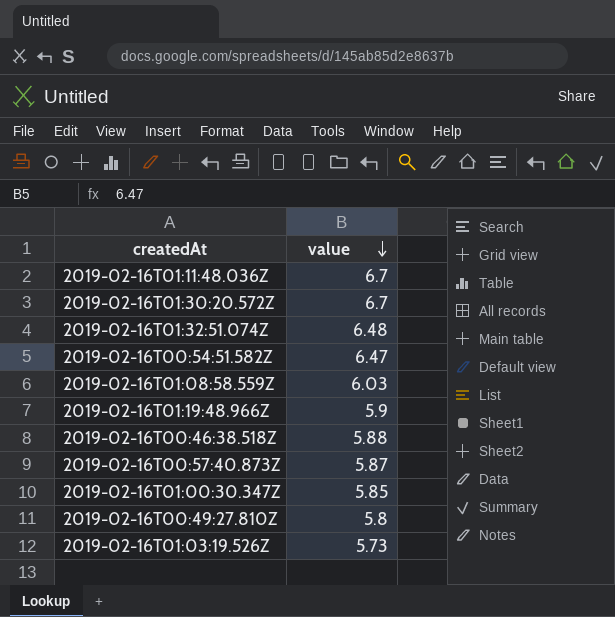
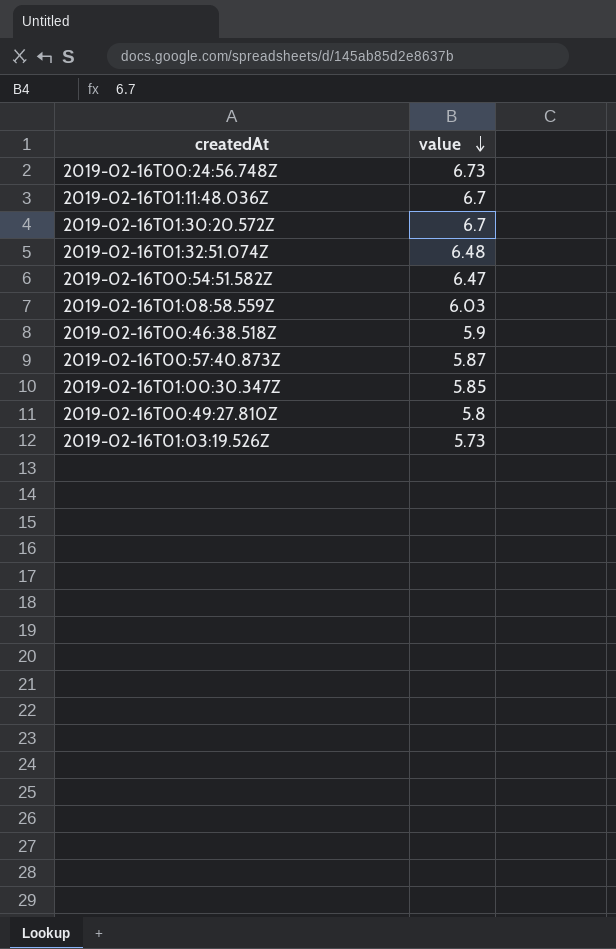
row 2019-02-16T01:19:48.966Z: 5.9 -> none
row 2019-02-16T00:24:56.748Z: none -> 6.73
2019-02-16T00:46:38.518Z | value: 5.88 -> 5.9

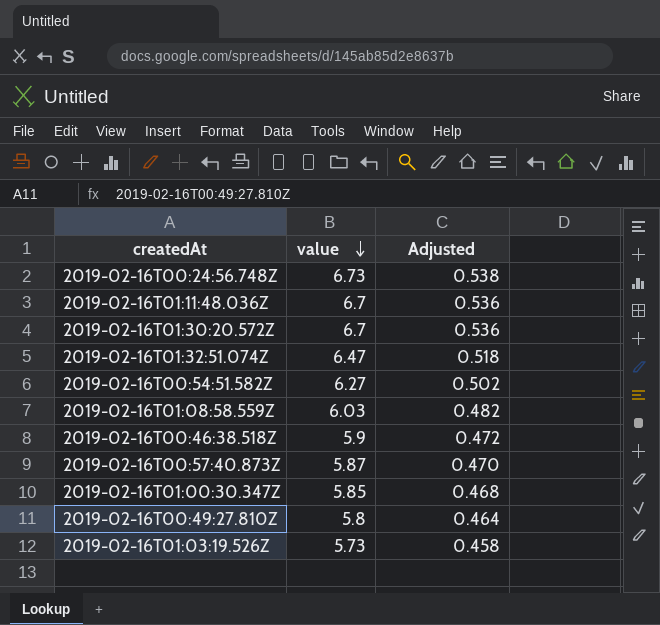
column Adjusted | formula: none -> [value] * 0.08
2019-02-16T01:32:51.074Z | value: 6.48 -> 6.47
2019-02-16T00:54:51.582Z | value: 6.47 -> 6.27

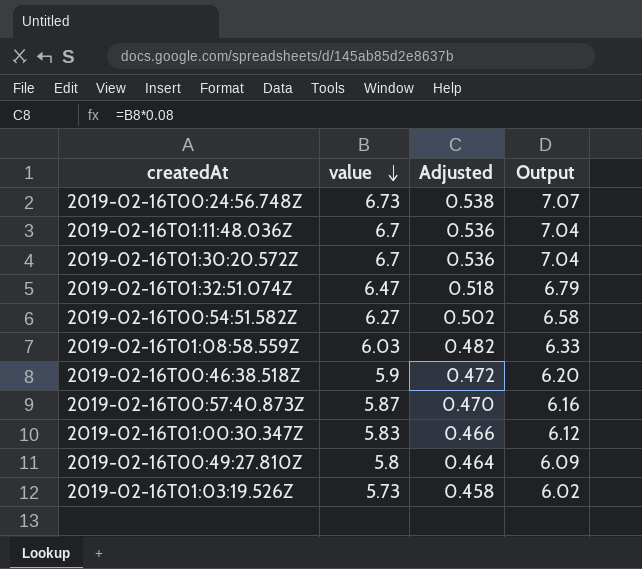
column Output | formula: none -> [value] * 1.05
2019-02-16T01:00:30.347Z | value: 5.85 -> 5.83
2019-02-16T01:00:30.347Z | Adjusted: 0.468 -> 0.466

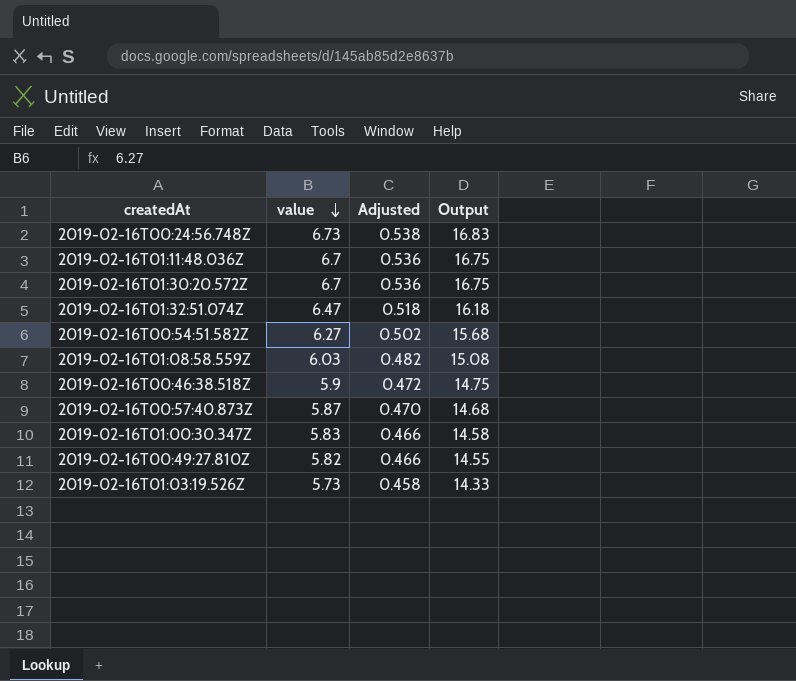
column Output | formula: [value] * 1.05 -> [value] * 2.5
2019-02-16T00:49:27.810Z | value: 5.8 -> 5.82
2019-02-16T00:49:27.810Z | Adjusted: 0.464 -> 0.466

